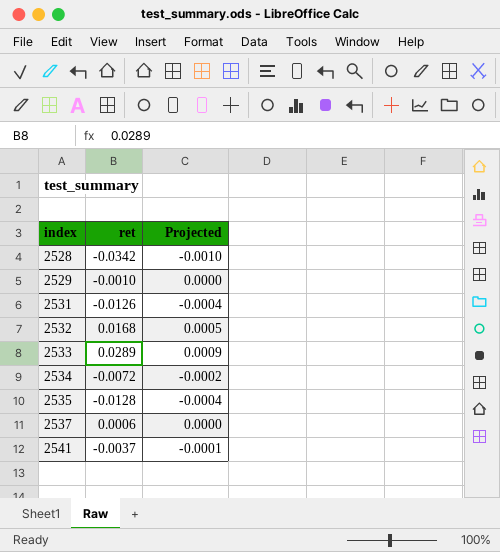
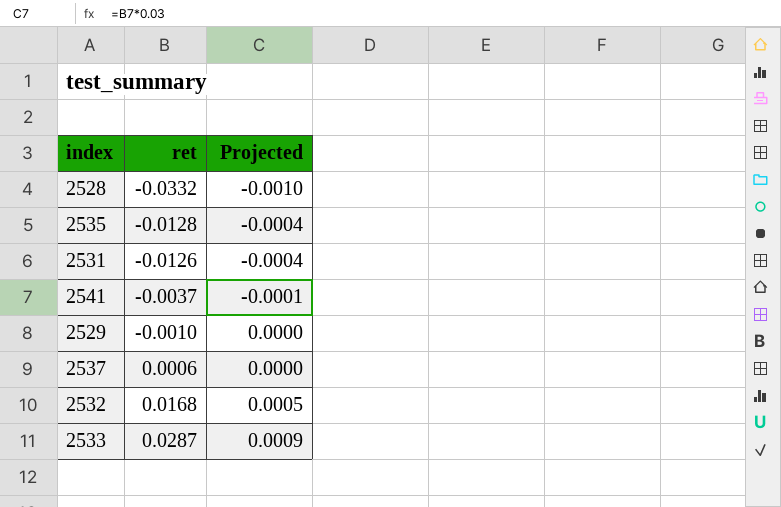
row order: index ascending -> ret ascending
row 2534: -0.0072 | -0.0002 -> none
2528 | ret: -0.0342 -> -0.0332
2533 | ret: 0.0289 -> 0.0287

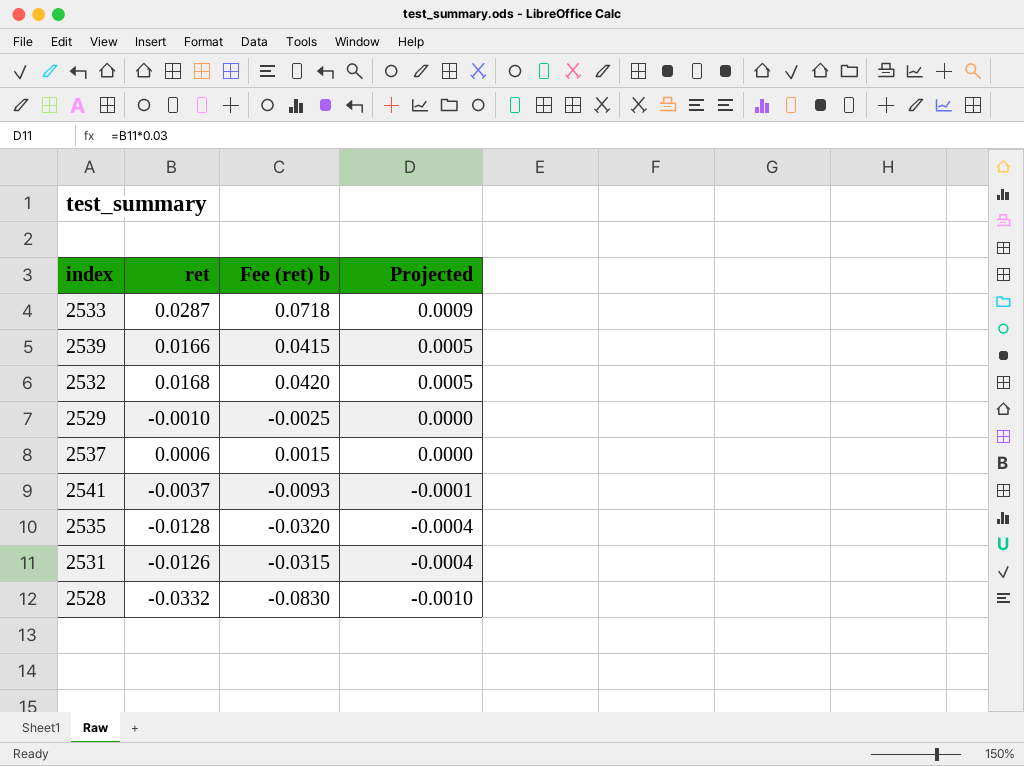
row order: ret ascending -> Projected descending
column Fee (ret) b | formula: none -> [ret] * 2.5
row 2539: none -> 0.0166 | 0.0415 | 0.0005

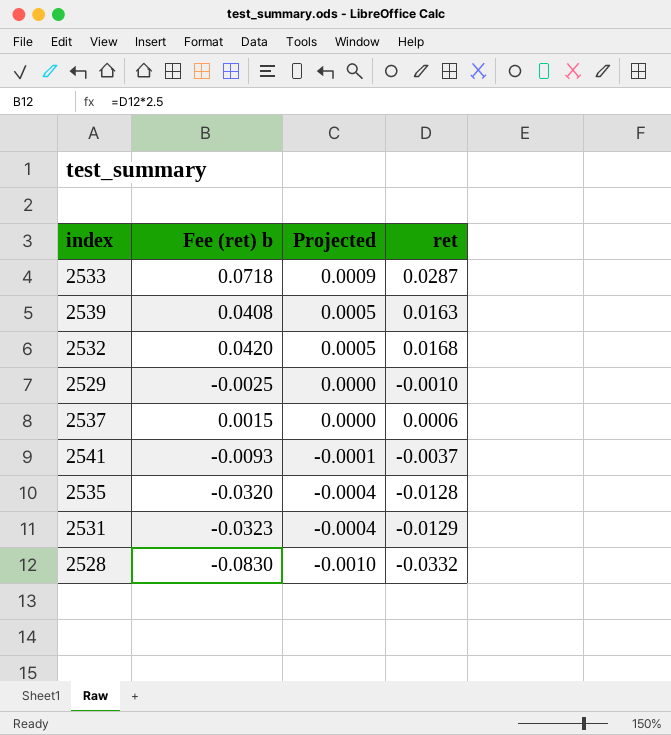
column ret | position: 2 -> 4
2539 | Fee (ret) b: 0.0415 -> 0.0408
2539 | ret: 0.0166 -> 0.0163
2531 | Fee (ret) b: -0.0315 -> -0.0323
2531 | ret: -0.0126 -> -0.0129

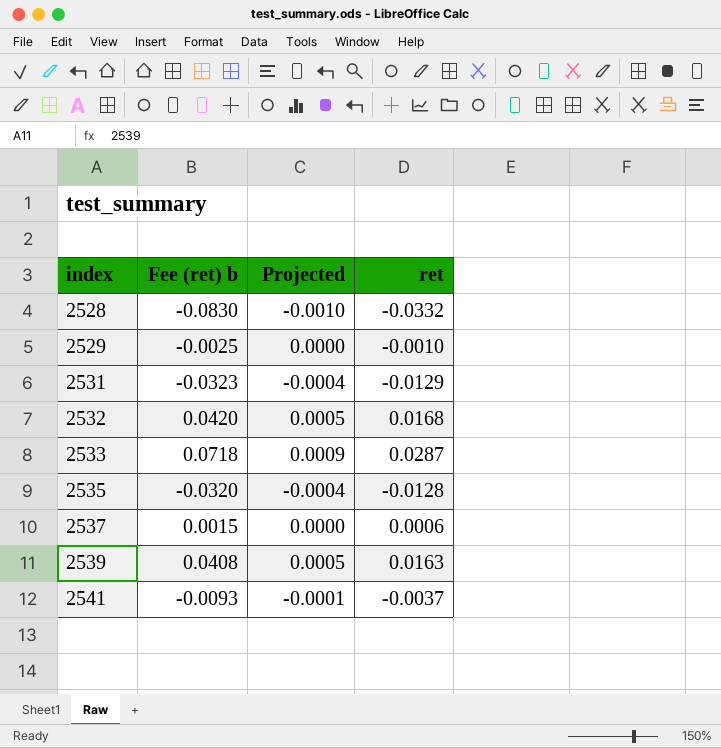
row order: Projected descending -> index ascending

